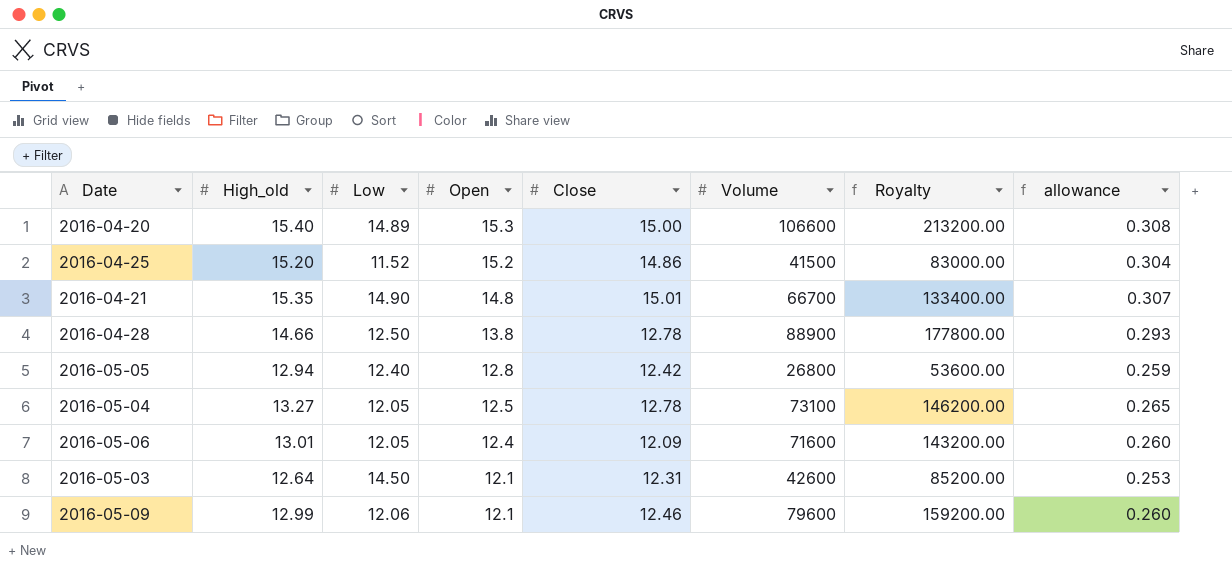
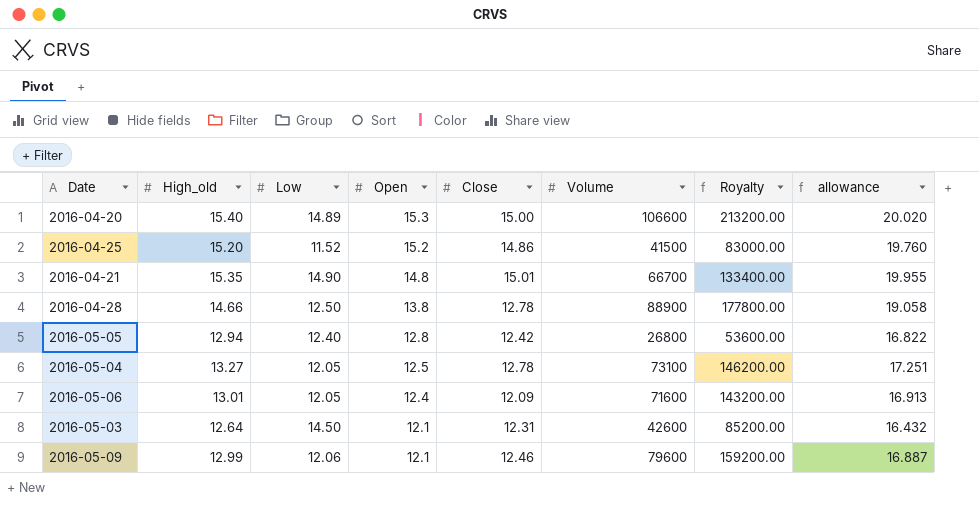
column allowance | formula: [High_old] * 0.02 -> [High_old] * 1.3

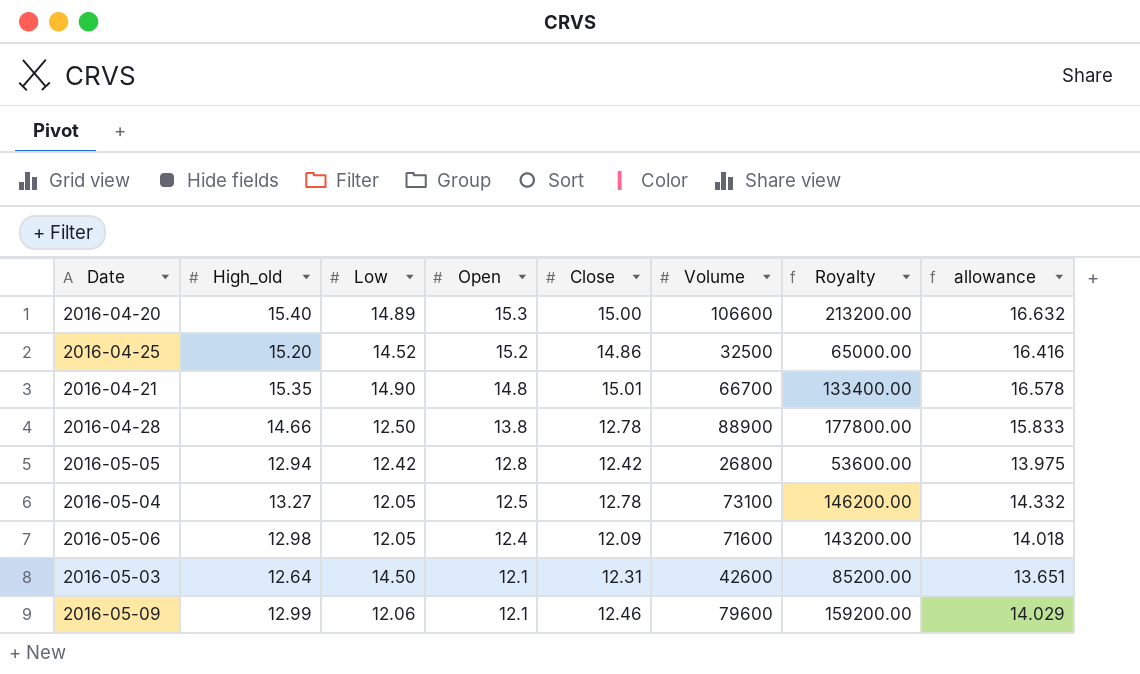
column allowance | formula: [High_old] * 1.3 -> [High_old] * 1.08
2016-04-25 | Low: 11.52 -> 14.52
2016-04-25 | Volume: 41500 -> 32500
2016-04-25 | Royalty: 83000.00 -> 65000.00
2016-05-05 | Low: 12.40 -> 12.42
2016-05-06 | High_old: 13.01 -> 12.98

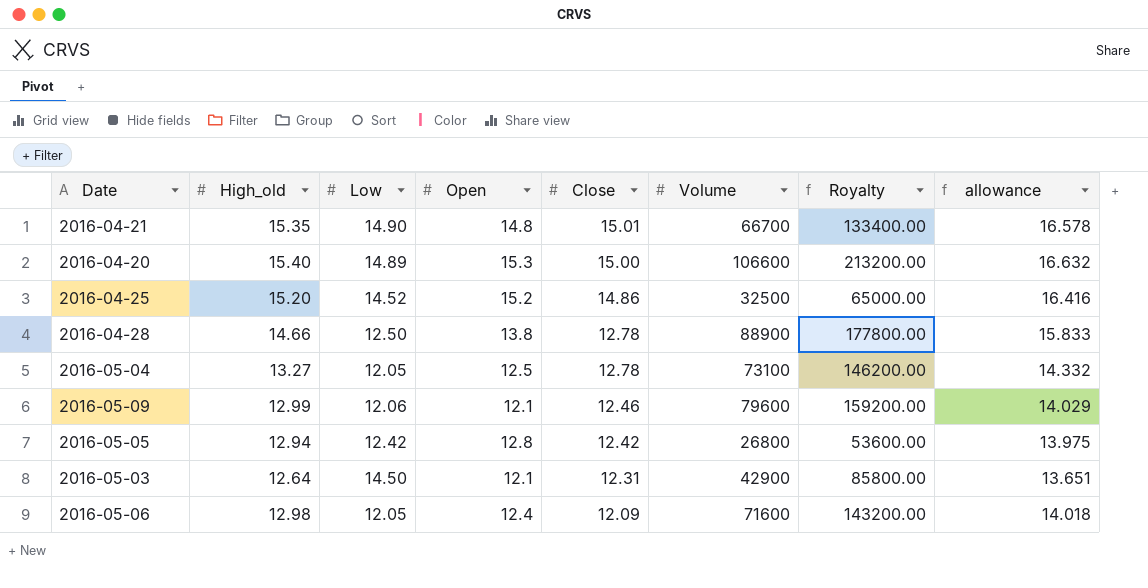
row order: Open descending -> Close descending
2016-05-03 | Volume: 42600 -> 42900
2016-05-03 | Royalty: 85200.00 -> 85800.00

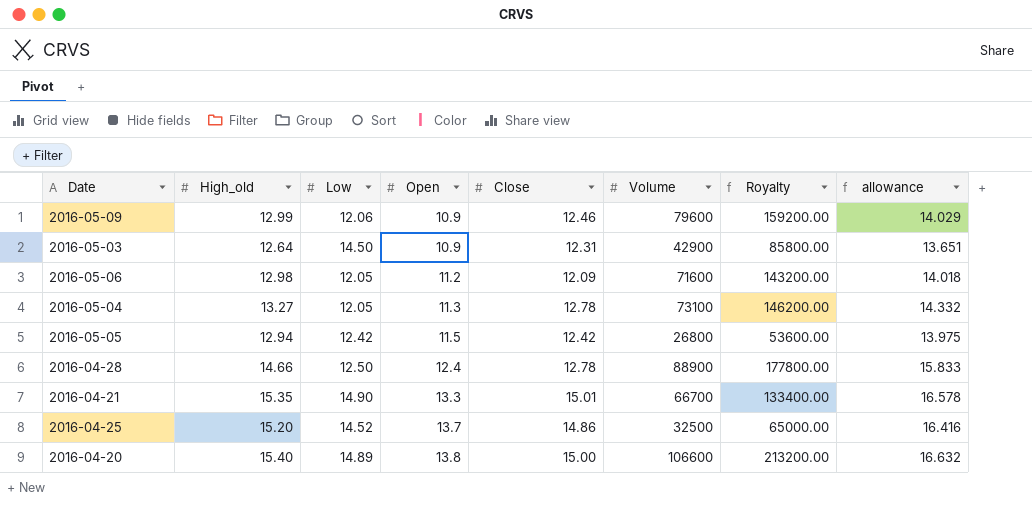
row order: Close descending -> Open ascending
2016-05-09 | Open: 12.1 -> 10.9
2016-05-03 | Open: 12.1 -> 10.9
2016-05-06 | Open: 12.4 -> 11.2
2016-05-04 | Open: 12.5 -> 11.3
2016-05-05 | Open: 12.8 -> 11.5
2016-04-28 | Open: 13.8 -> 12.4
2016-04-21 | Open: 14.8 -> 13.3
2016-04-25 | Open: 15.2 -> 13.7
2016-04-20 | Open: 15.3 -> 13.8

